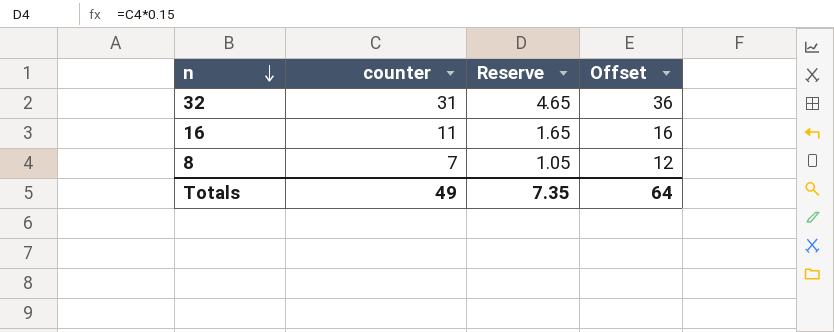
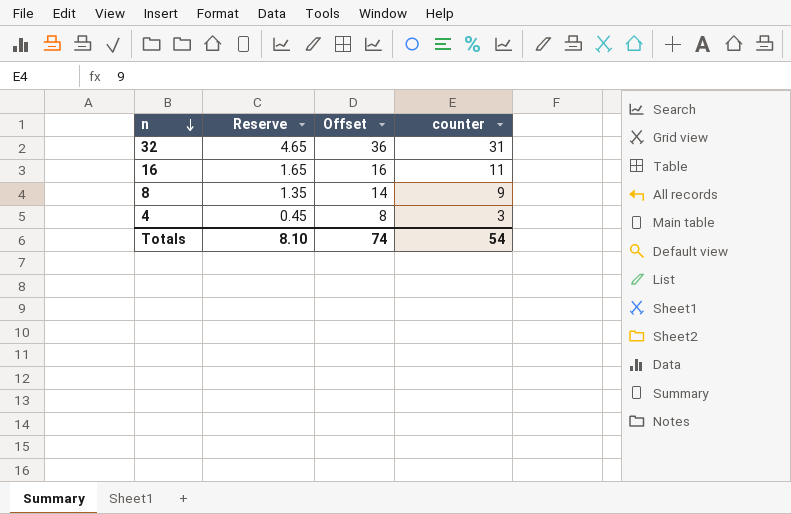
column counter | position: 2 -> 4
8 | Reserve: 1.05 -> 1.35
8 | Offset: 12 -> 14
8 | counter: 7 -> 9
row 4: none -> 0.45 | 8 | 3
Totals | Reserve: 7.35 -> 8.10
Totals | Offset: 64 -> 74
Totals | counter: 49 -> 54

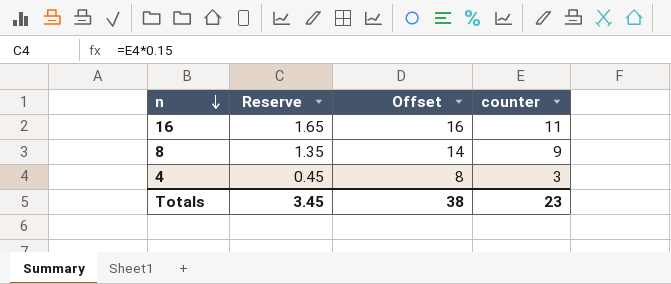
row 32: 4.65 | 36 | 31 -> none
Totals | Reserve: 8.10 -> 3.45
Totals | Offset: 74 -> 38
Totals | counter: 54 -> 23

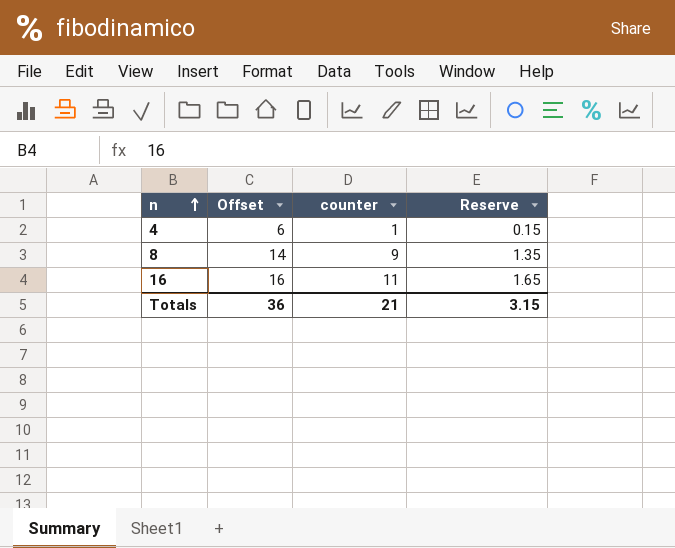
row order: n descending -> n ascending
column Reserve | position: 2 -> 4
4 | Offset: 8 -> 6
4 | counter: 3 -> 1
4 | Reserve: 0.45 -> 0.15
Totals | Offset: 38 -> 36
Totals | counter: 23 -> 21
Totals | Reserve: 3.45 -> 3.15

